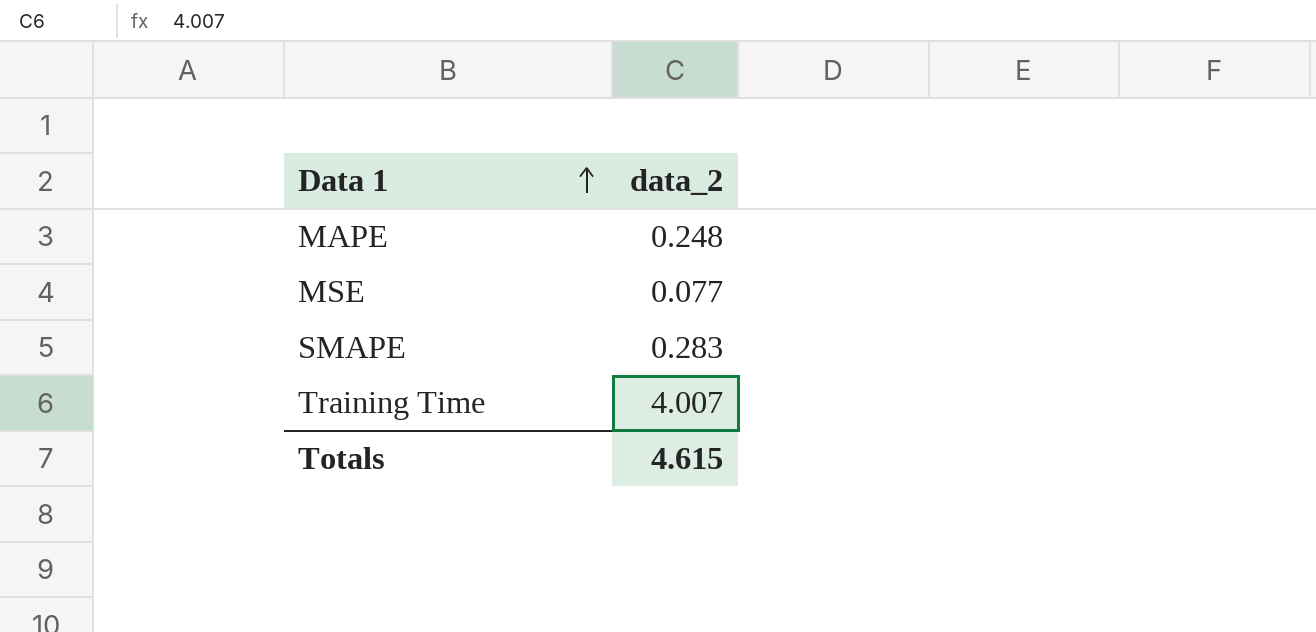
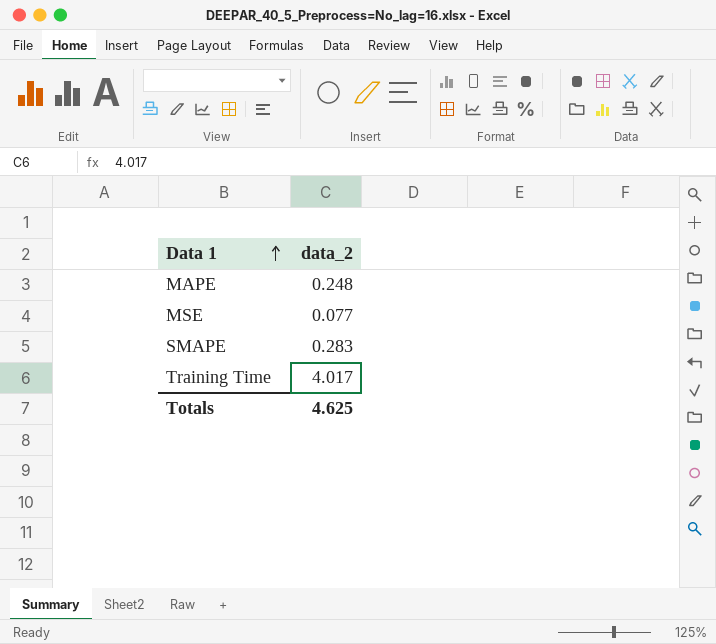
Training Time | data_2: 4.007 -> 4.017
Totals | data_2: 4.615 -> 4.625

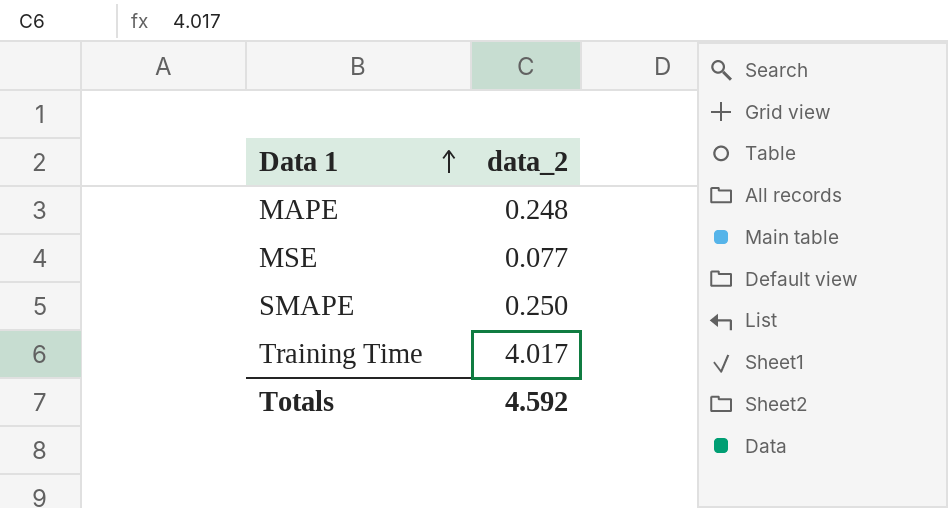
SMAPE | data_2: 0.283 -> 0.250
Totals | data_2: 4.625 -> 4.592

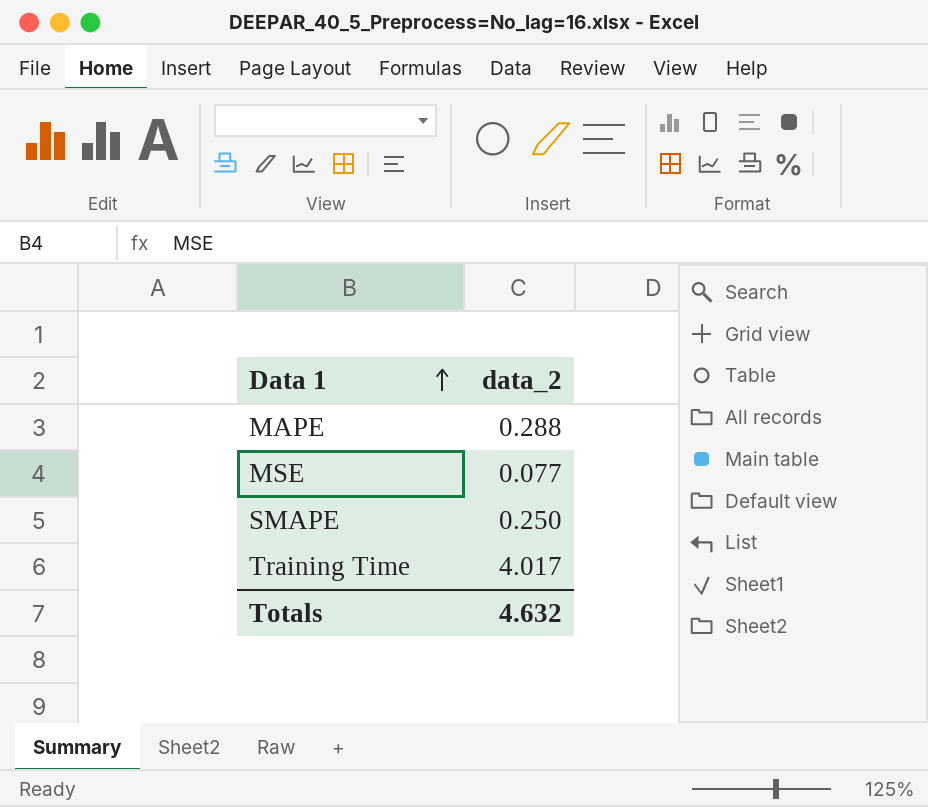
MAPE | data_2: 0.248 -> 0.288
Totals | data_2: 4.592 -> 4.632

